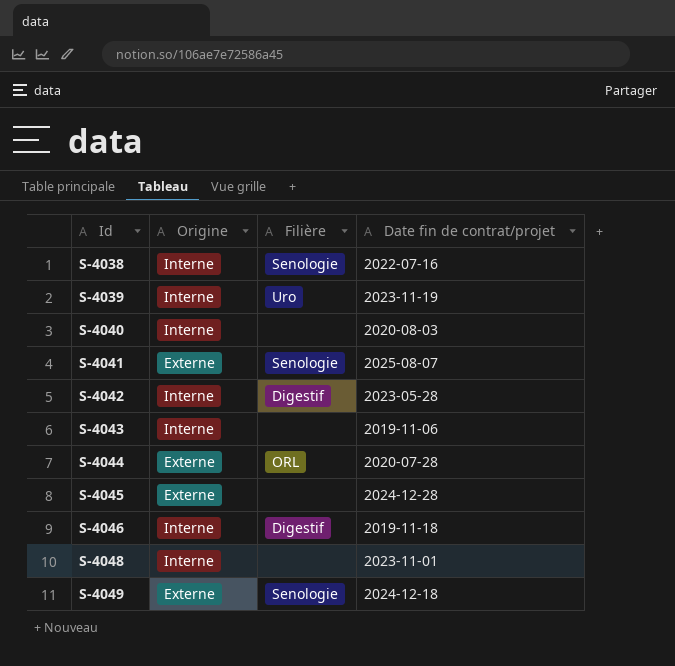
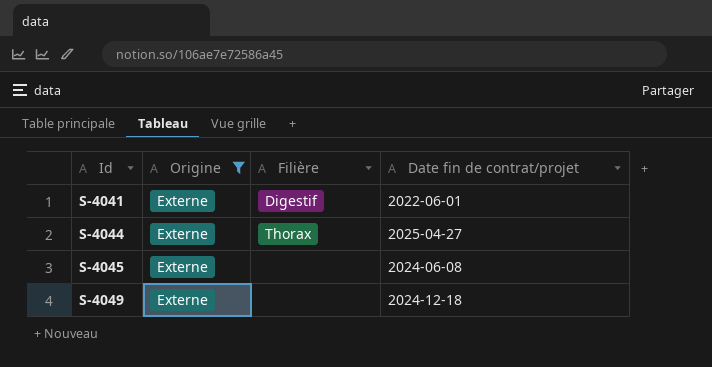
filter: none -> Origine = Externe
S-4041 | Filière: Senologie -> Digestif
S-4041 | Date fin de contrat/projet: 2025-08-07 -> 2022-06-01
S-4044 | Filière: ORL -> Thorax
S-4044 | Date fin de contrat/projet: 2020-07-28 -> 2025-04-27
S-4045 | Date fin de contrat/projet: 2024-12-28 -> 2024-06-08
S-4049 | Filière: Senologie -> none

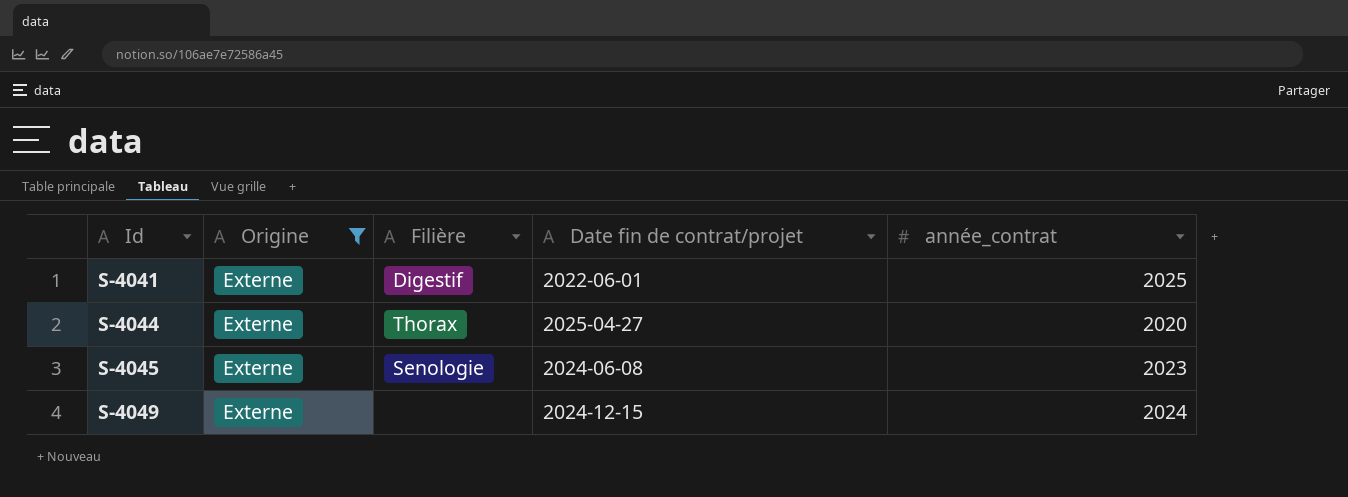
column année_contrat | position: none -> 5
S-4045 | Filière: none -> Senologie
S-4049 | Date fin de contrat/projet: 2024-12-18 -> 2024-12-15

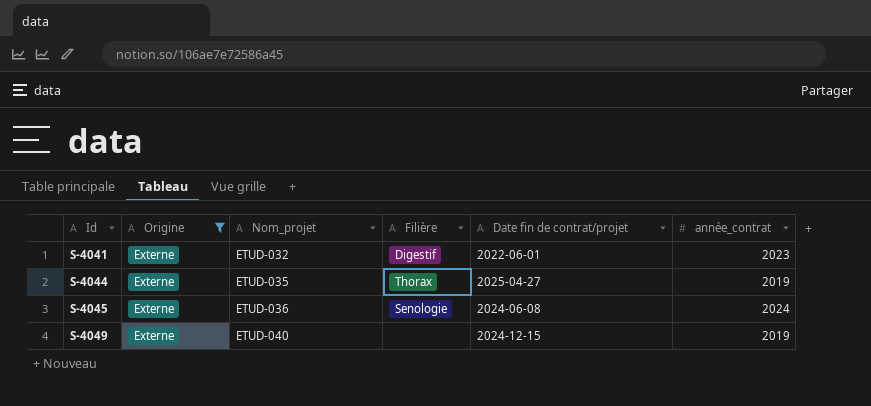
column Nom_projet | position: none -> 3
S-4041 | année_contrat: 2025 -> 2023
S-4044 | année_contrat: 2020 -> 2019
S-4045 | année_contrat: 2023 -> 2024
S-4049 | année_contrat: 2024 -> 2019

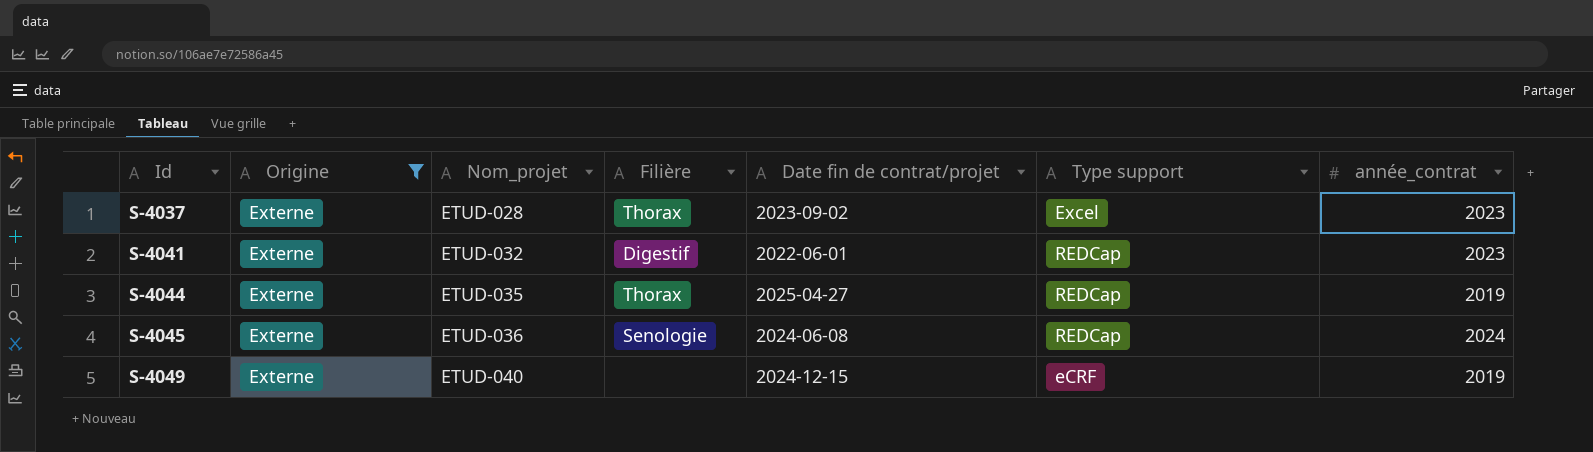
column Type support | position: none -> 6
row S-4037: none -> Externe | ETUD-028 | Thorax | 2023-09-02 | Excel | 2023

